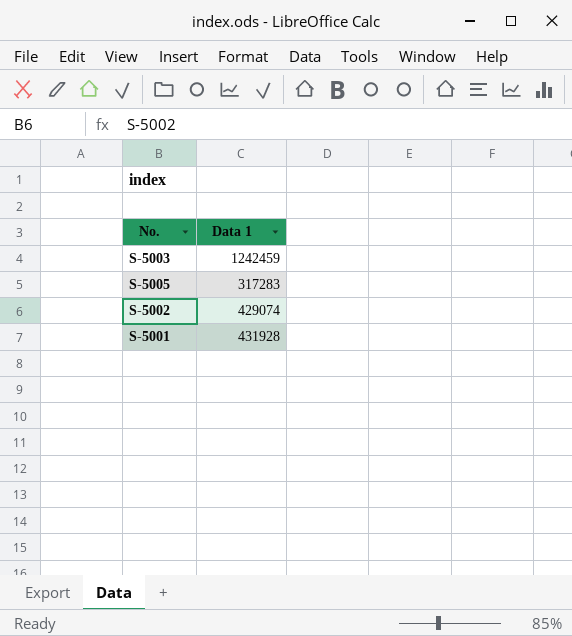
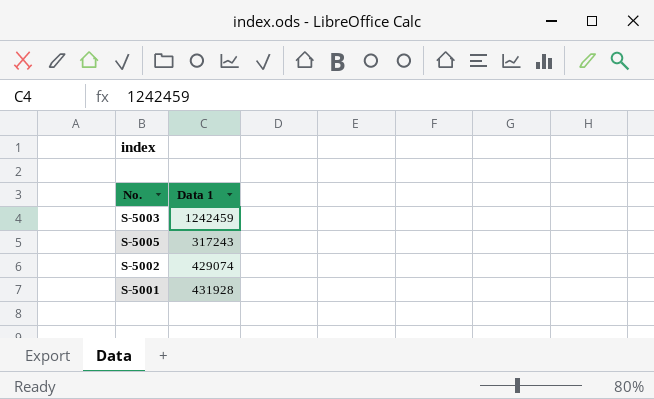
S-5005 | Data 1: 317283 -> 317243

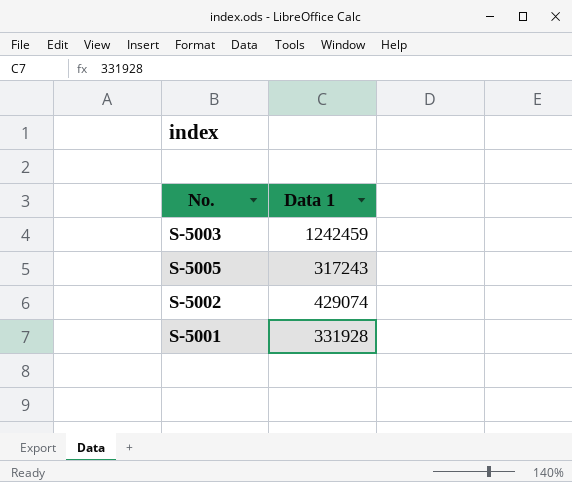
S-5001 | Data 1: 431928 -> 331928

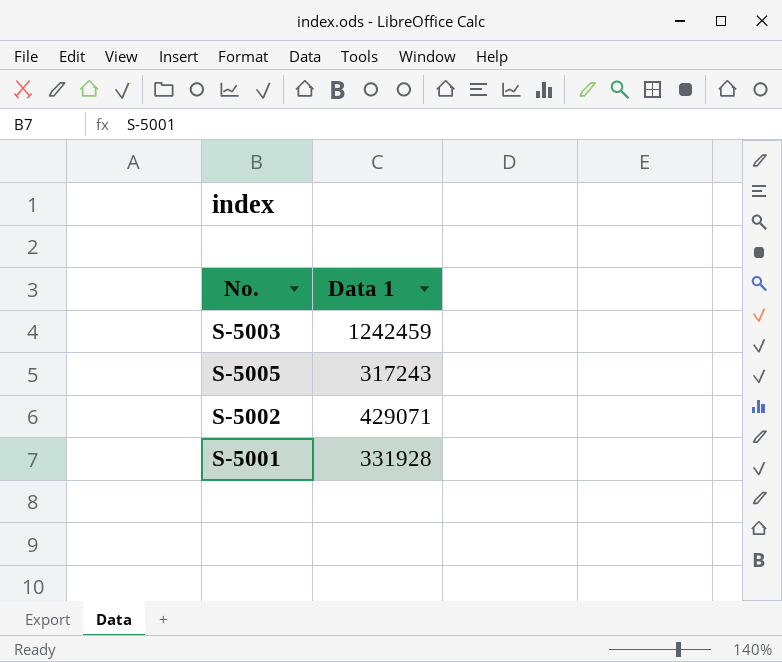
S-5002 | Data 1: 429074 -> 429071

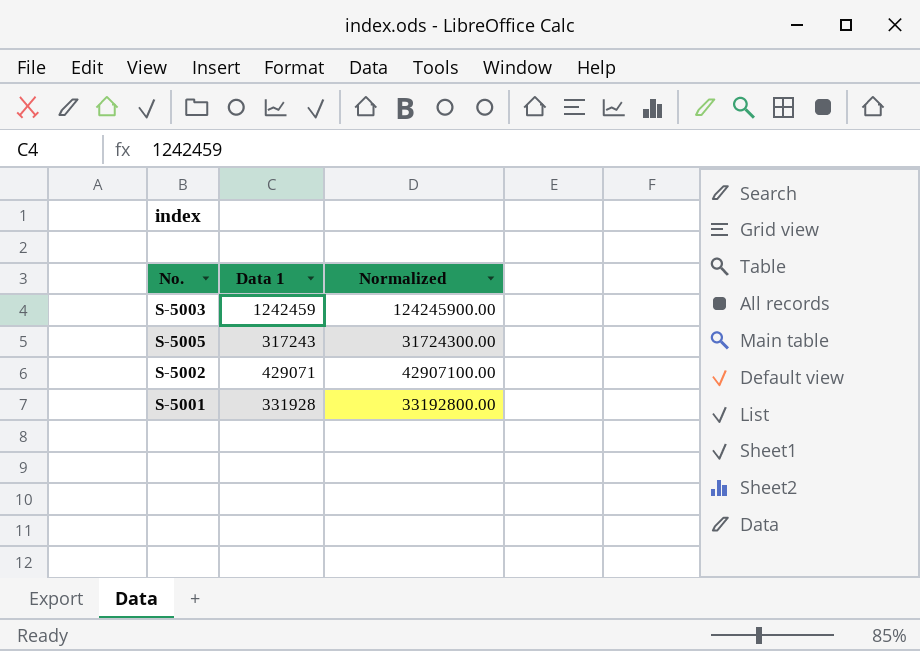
column Normalized | formula: none -> [Data 1] * 100

